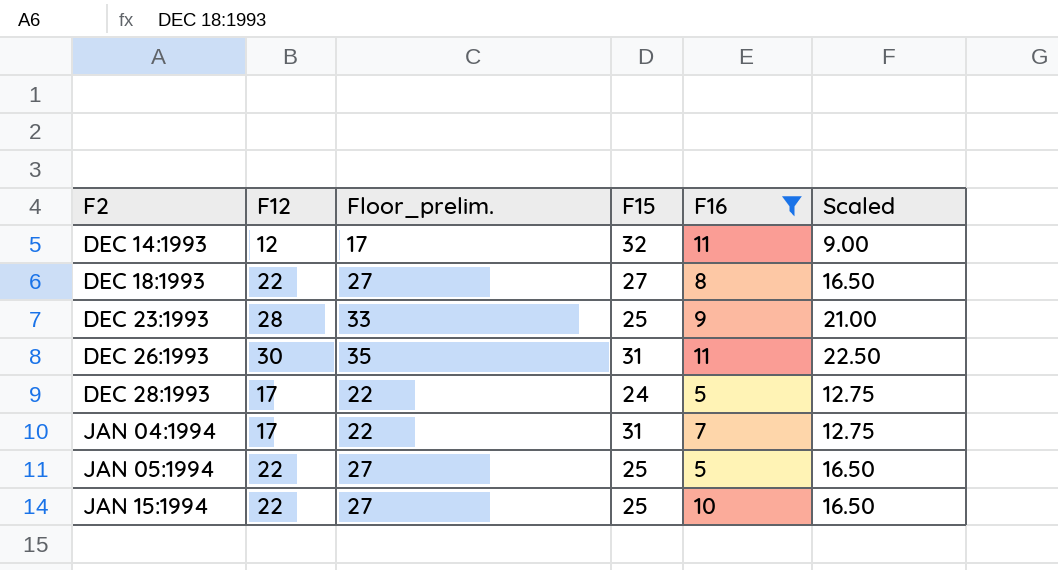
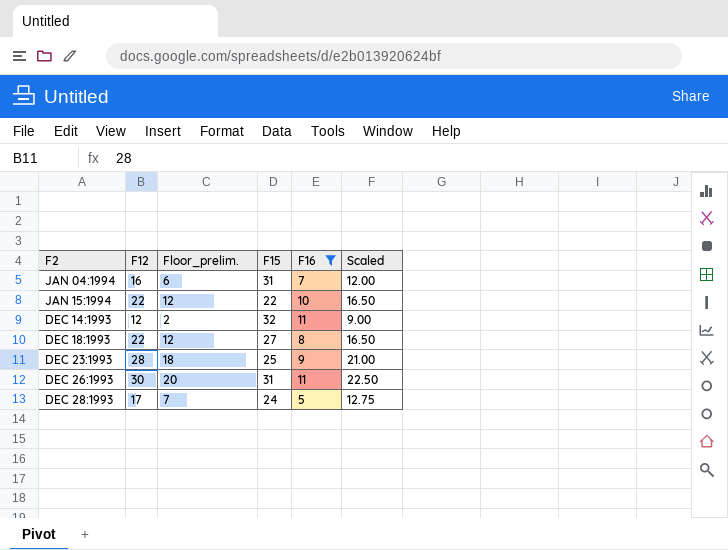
row order: none -> F2 ascending
column Floor_prelim. | formula: [F12] + 5 -> [F12] - 10
row JAN 05:1994: 22 | 27 | 25 | 5 | 16.50 -> none
JAN 04:1994 | F12: 17 -> 16
JAN 04:1994 | Scaled: 12.75 -> 12.00
JAN 15:1994 | F15: 25 -> 22

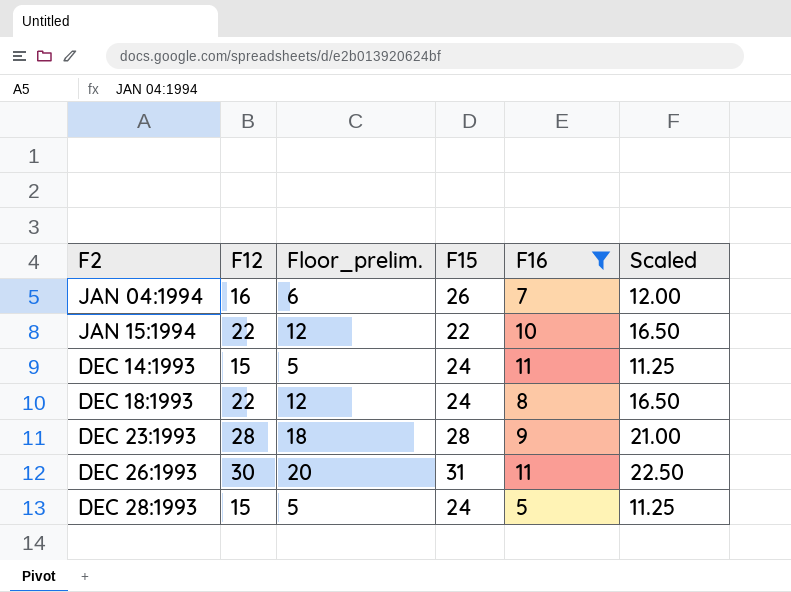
JAN 04:1994 | F15: 31 -> 26
DEC 14:1993 | F12: 12 -> 15
DEC 14:1993 | Floor_prelim.: 2 -> 5
DEC 14:1993 | F15: 32 -> 24
DEC 14:1993 | Scaled: 9.00 -> 11.25
DEC 18:1993 | F15: 27 -> 24
DEC 23:1993 | F15: 25 -> 28
DEC 28:1993 | F12: 17 -> 15
DEC 28:1993 | Floor_prelim.: 7 -> 5
DEC 28:1993 | Scaled: 12.75 -> 11.25

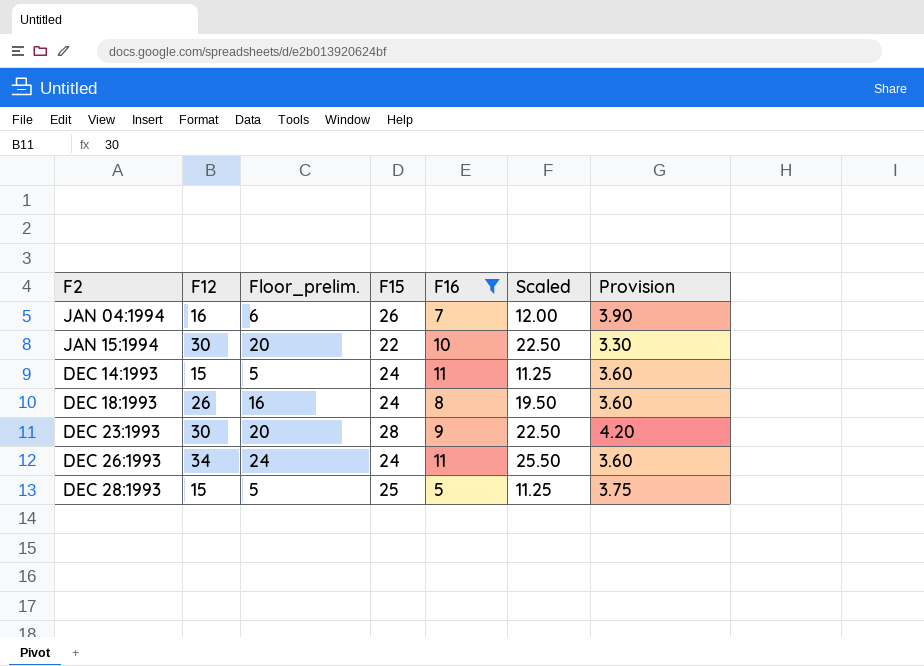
column Provision | formula: none -> [F15] * 0.15
JAN 15:1994 | F12: 22 -> 30
JAN 15:1994 | Floor_prelim.: 12 -> 20
JAN 15:1994 | Scaled: 16.50 -> 22.50
DEC 18:1993 | F12: 22 -> 26
DEC 18:1993 | Floor_prelim.: 12 -> 16
DEC 18:1993 | Scaled: 16.50 -> 19.50
DEC 23:1993 | F12: 28 -> 30
DEC 23:1993 | Floor_prelim.: 18 -> 20
DEC 23:1993 | Scaled: 21.00 -> 22.50
DEC 26:1993 | F12: 30 -> 34
DEC 26:1993 | Floor_prelim.: 20 -> 24
DEC 26:1993 | F15: 31 -> 24
DEC 26:1993 | Scaled: 22.50 -> 25.50
DEC 28:1993 | F15: 24 -> 25

